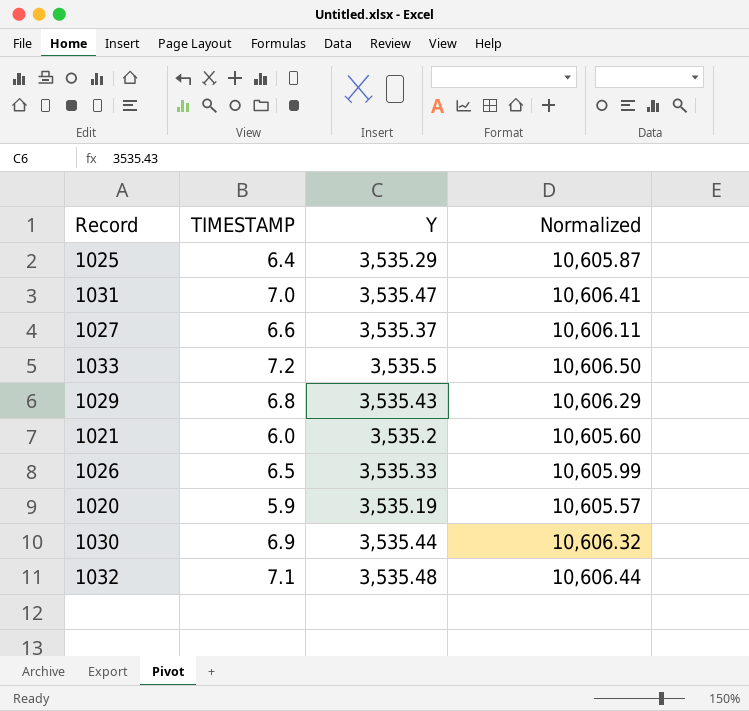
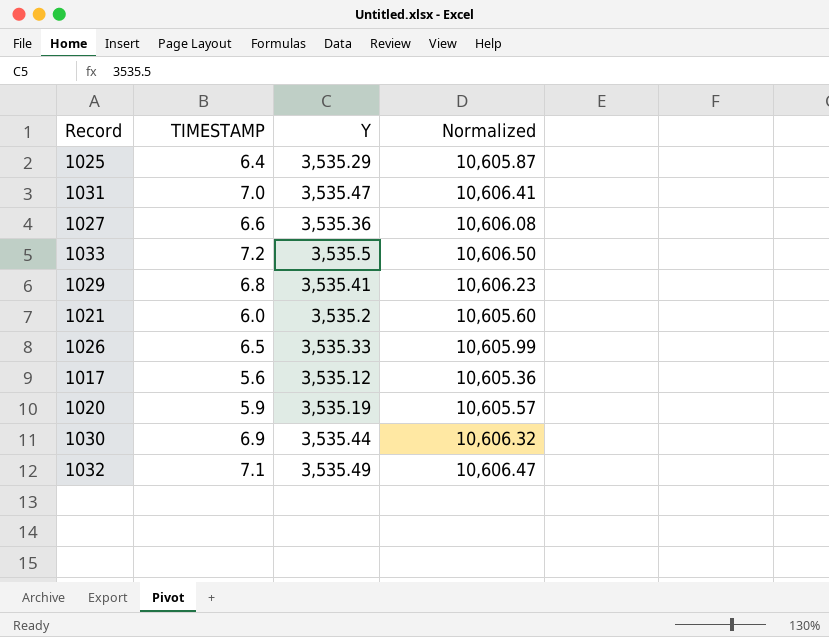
1027 | Y: 3,535.37 -> 3,535.36
1027 | Normalized: 10,606.11 -> 10,606.08
1029 | Y: 3,535.43 -> 3,535.41
1029 | Normalized: 10,606.29 -> 10,606.23
row 1017: none -> 5.6 | 3,535.12 | 10,605.36
1032 | Y: 3,535.48 -> 3,535.49
1032 | Normalized: 10,606.44 -> 10,606.47

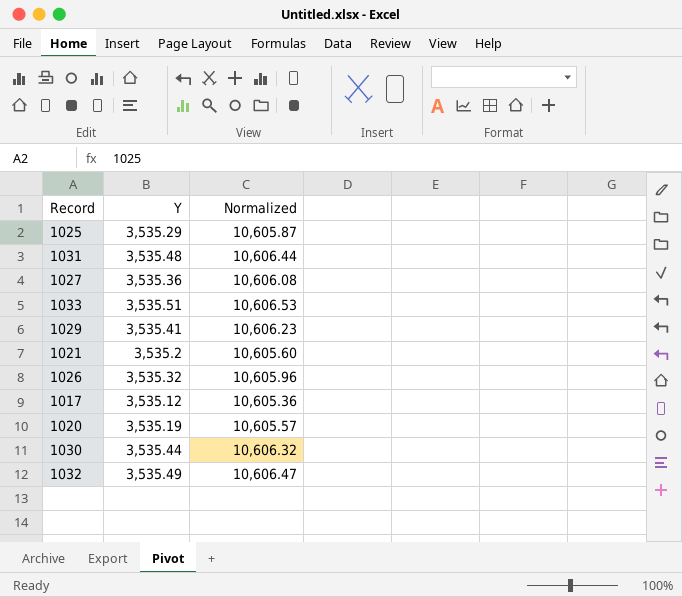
column TIMESTAMP | position: 2 -> none
1031 | Y: 3,535.47 -> 3,535.48
1031 | Normalized: 10,606.41 -> 10,606.44
1033 | Y: 3,535.5 -> 3,535.51
1033 | Normalized: 10,606.50 -> 10,606.53
1026 | Y: 3,535.33 -> 3,535.32
1026 | Normalized: 10,605.99 -> 10,605.96

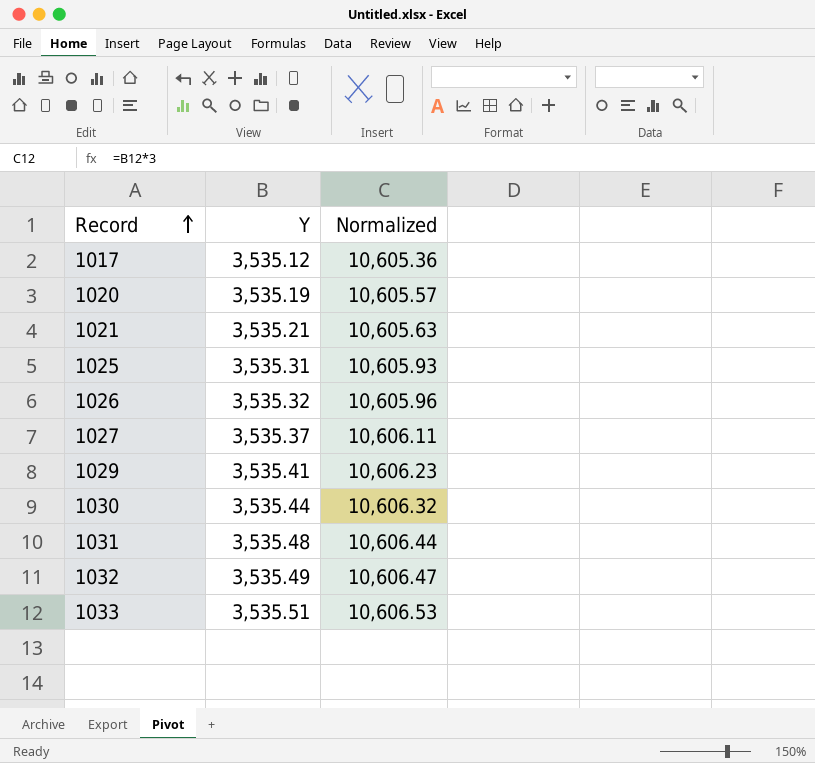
row order: none -> Record ascending
1021 | Y: 3,535.2 -> 3,535.21
1021 | Normalized: 10,605.60 -> 10,605.63
1025 | Y: 3,535.29 -> 3,535.31
1025 | Normalized: 10,605.87 -> 10,605.93
1027 | Y: 3,535.36 -> 3,535.37
1027 | Normalized: 10,606.08 -> 10,606.11

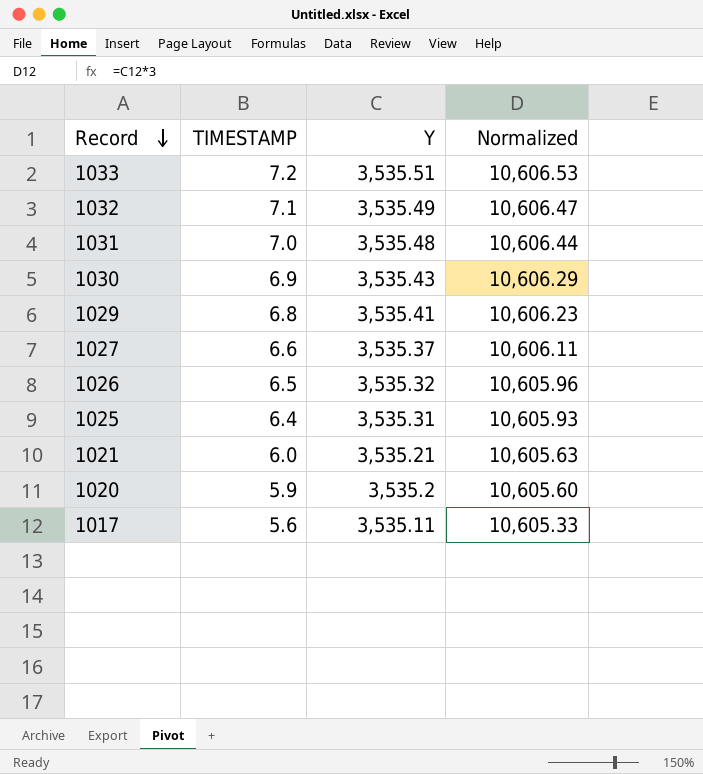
row order: Record ascending -> Record descending
column TIMESTAMP | position: none -> 2
1030 | Y: 3,535.44 -> 3,535.43
1030 | Normalized: 10,606.32 -> 10,606.29
1020 | Y: 3,535.19 -> 3,535.2
1020 | Normalized: 10,605.57 -> 10,605.60
1017 | Y: 3,535.12 -> 3,535.11
1017 | Normalized: 10,605.36 -> 10,605.33

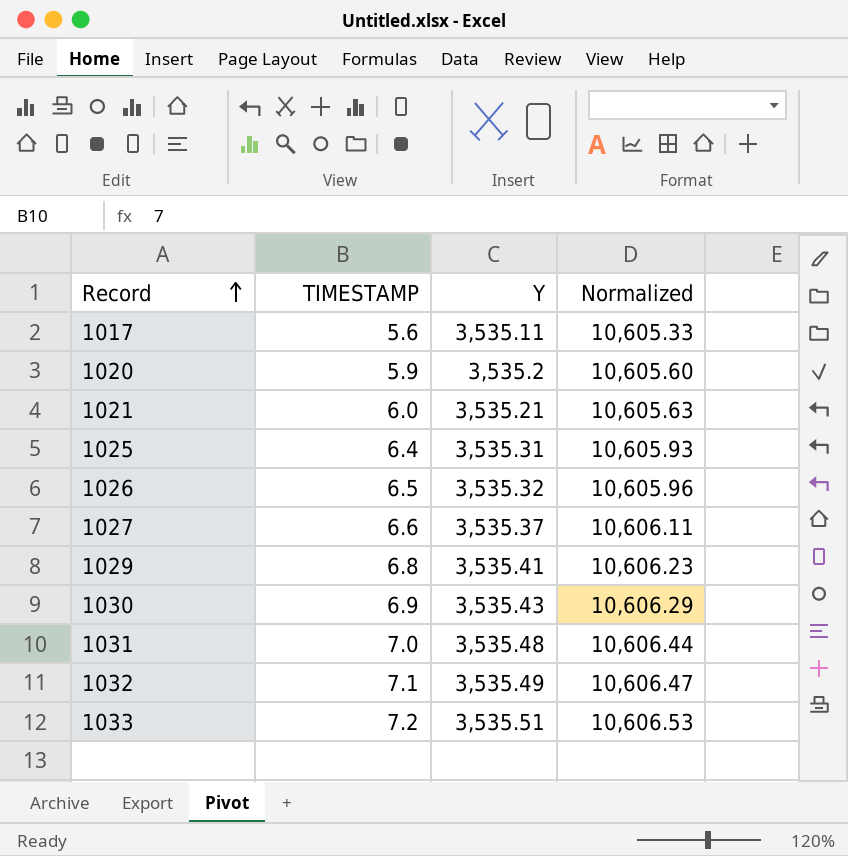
row order: Record descending -> Record ascending

